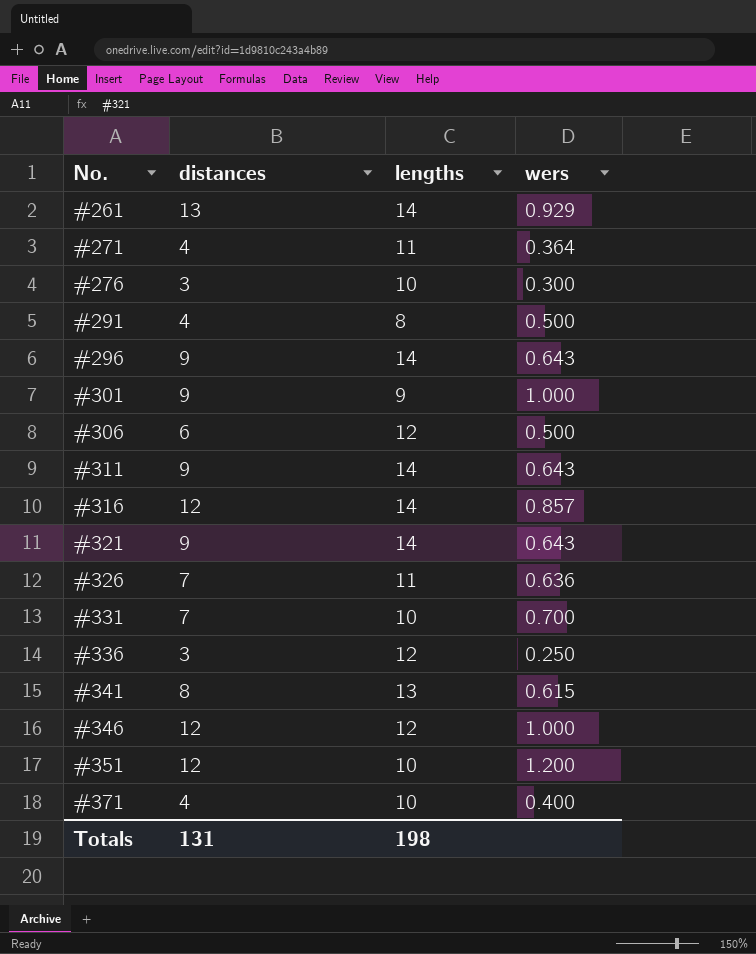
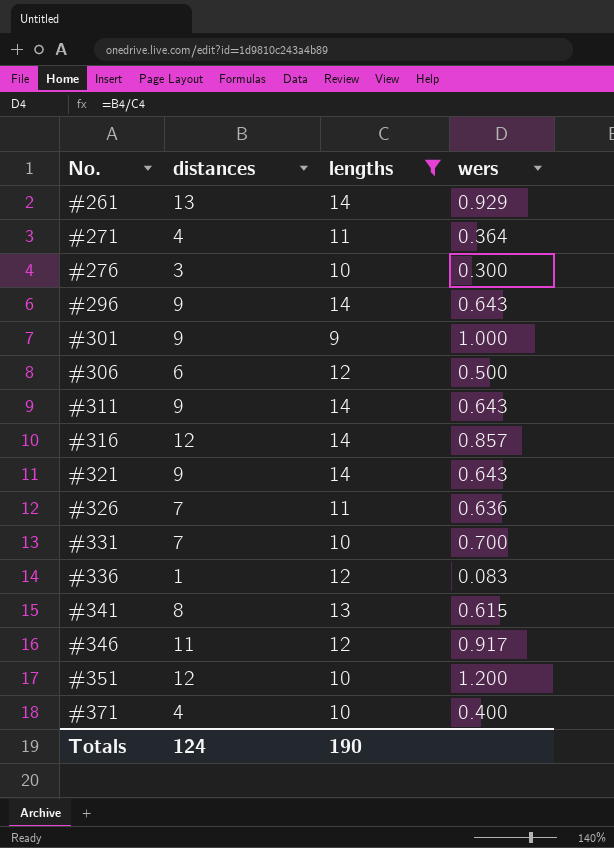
filter: none -> lengths != 8
#336 | distances: 3 -> 1
#336 | wers: 0.250 -> 0.083
#346 | distances: 12 -> 11
#346 | wers: 1.000 -> 0.917
Totals | distances: 131 -> 124
Totals | lengths: 198 -> 190

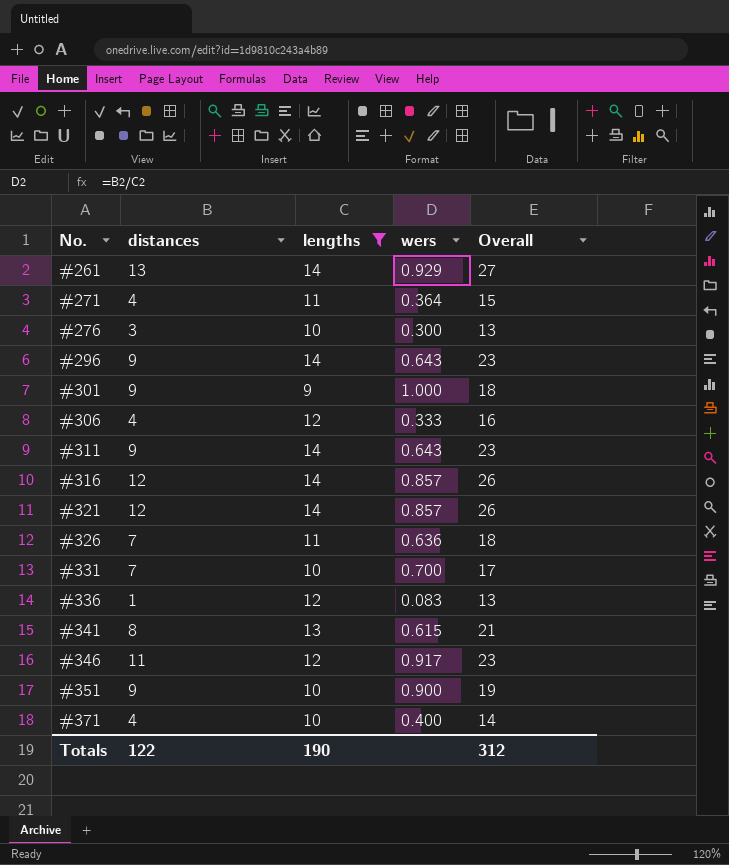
column Overall | formula: none -> [distances] + [lengths]
#306 | distances: 6 -> 4
#306 | wers: 0.500 -> 0.333
#321 | distances: 9 -> 12
#321 | wers: 0.643 -> 0.857
#351 | distances: 12 -> 9
#351 | wers: 1.200 -> 0.900
Totals | distances: 124 -> 122

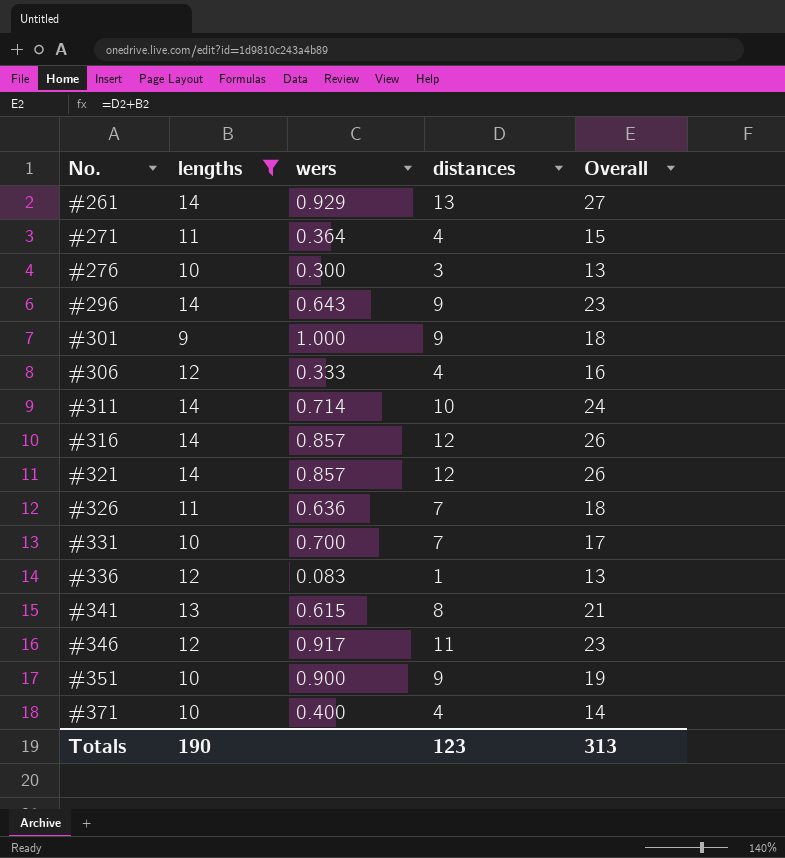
column distances | position: 2 -> 4
#311 | wers: 0.643 -> 0.714
#311 | distances: 9 -> 10
#311 | Overall: 23 -> 24
Totals | distances: 122 -> 123
Totals | Overall: 312 -> 313

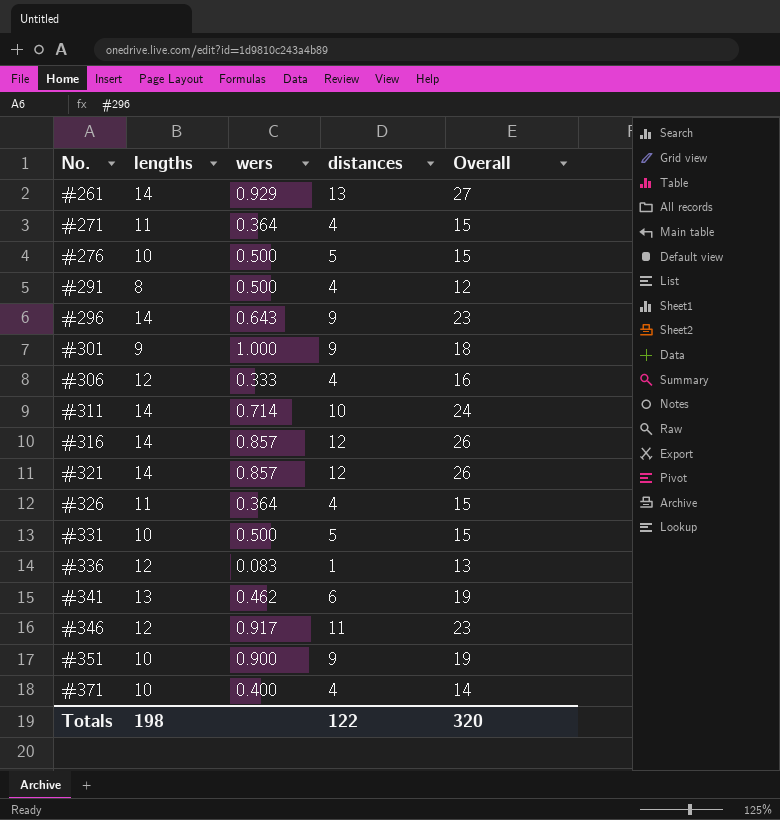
filter: lengths != 8 -> none
#276 | wers: 0.300 -> 0.500
#276 | distances: 3 -> 5
#276 | Overall: 13 -> 15
#326 | wers: 0.636 -> 0.364
#326 | distances: 7 -> 4
#326 | Overall: 18 -> 15
#331 | wers: 0.700 -> 0.500
#331 | distances: 7 -> 5
#331 | Overall: 17 -> 15
#341 | wers: 0.615 -> 0.462
#341 | distances: 8 -> 6
#341 | Overall: 21 -> 19
Totals | lengths: 190 -> 198
Totals | distances: 123 -> 122
Totals | Overall: 313 -> 320

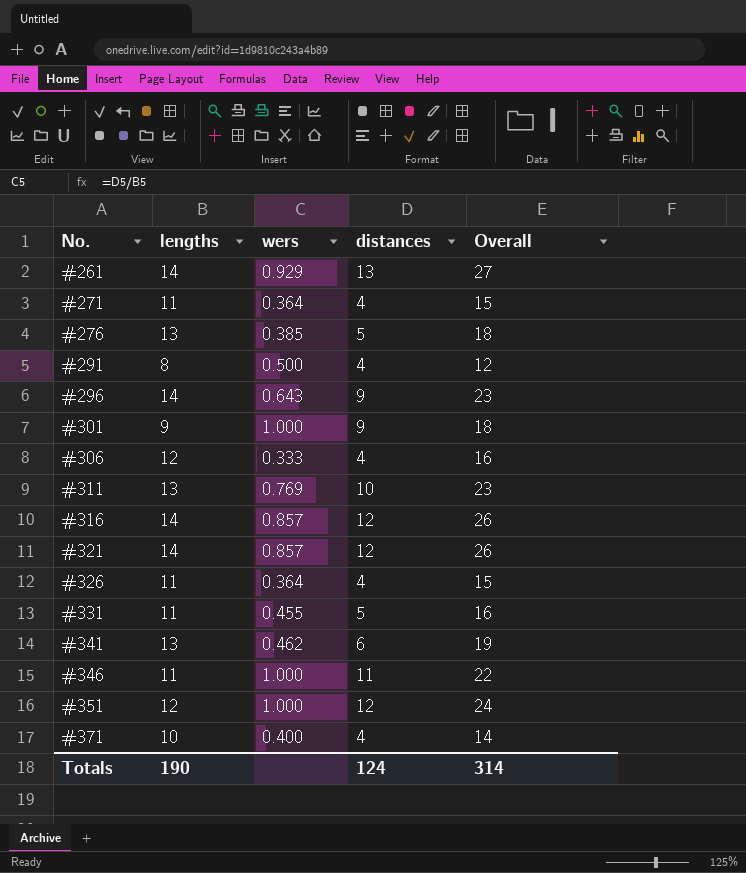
row #336: 12 | 0.083 | 1 | 13 -> none
#276 | lengths: 10 -> 13
#276 | wers: 0.500 -> 0.385
#276 | Overall: 15 -> 18
#311 | lengths: 14 -> 13
#311 | wers: 0.714 -> 0.769
#311 | Overall: 24 -> 23
#331 | lengths: 10 -> 11
#331 | wers: 0.500 -> 0.455
#331 | Overall: 15 -> 16
#346 | lengths: 12 -> 11
#346 | wers: 0.917 -> 1.000
#346 | Overall: 23 -> 22
#351 | lengths: 10 -> 12
#351 | wers: 0.900 -> 1.000
#351 | distances: 9 -> 12
#351 | Overall: 19 -> 24
Totals | lengths: 198 -> 190
Totals | distances: 122 -> 124
Totals | Overall: 320 -> 314

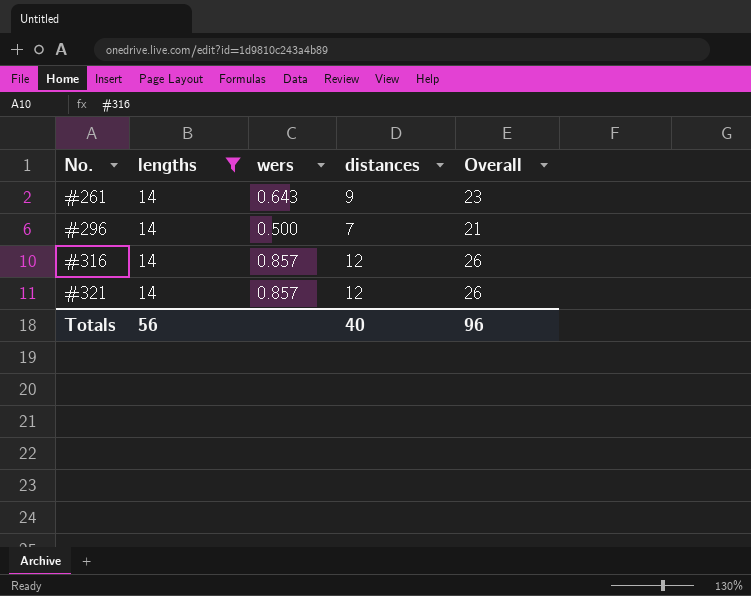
filter: none -> lengths = 14
#261 | wers: 0.929 -> 0.643
#261 | distances: 13 -> 9
#261 | Overall: 27 -> 23
#296 | wers: 0.643 -> 0.500
#296 | distances: 9 -> 7
#296 | Overall: 23 -> 21
Totals | lengths: 190 -> 56
Totals | distances: 124 -> 40
Totals | Overall: 314 -> 96

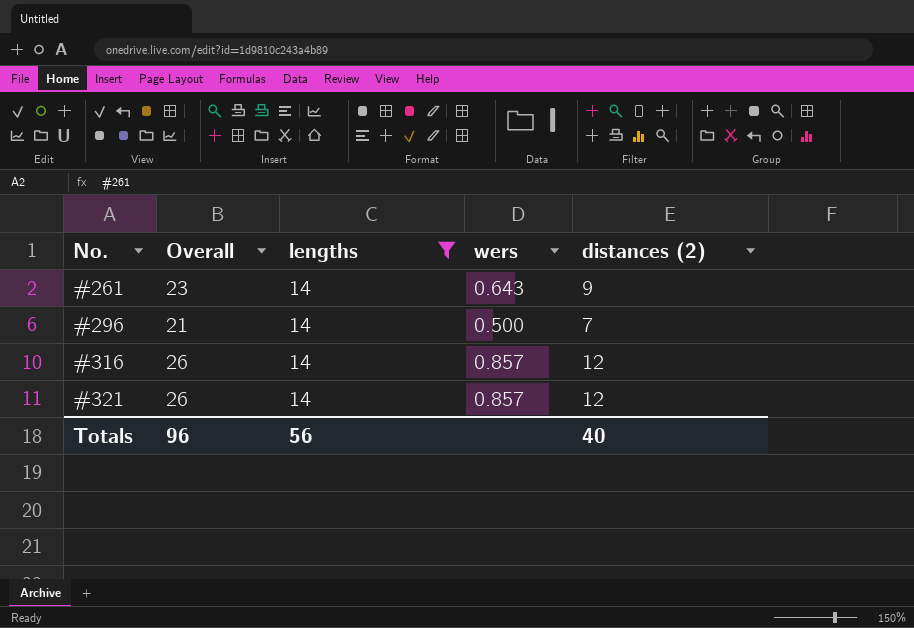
column Overall | position: 5 -> 2
column name: distances -> distances (2)

